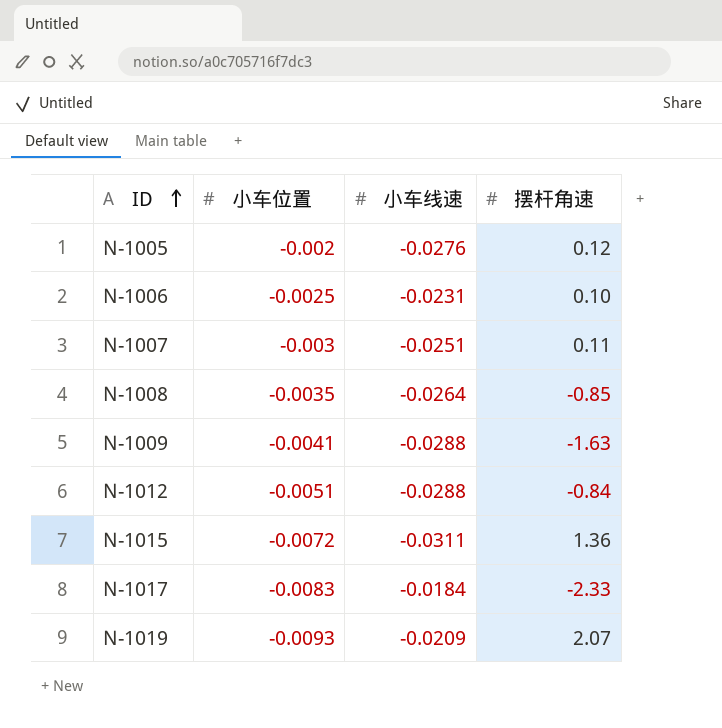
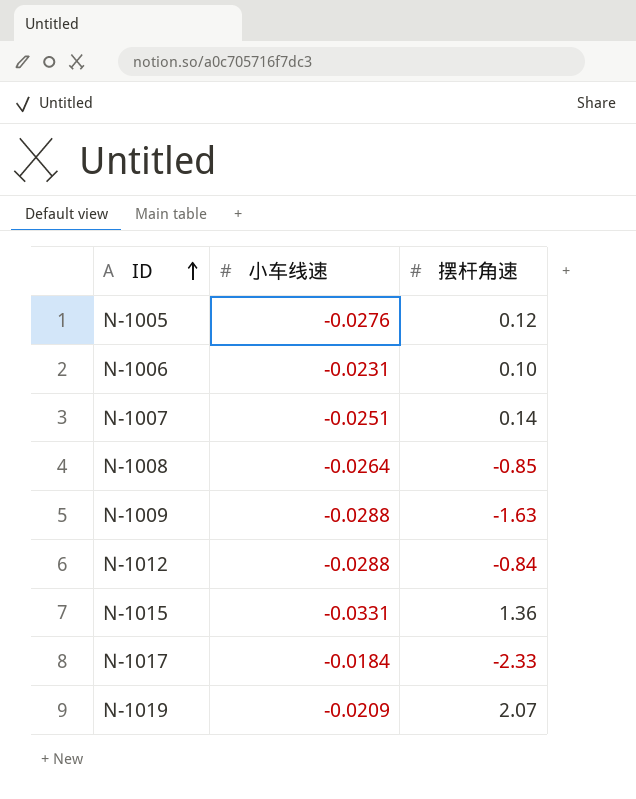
column 小车位置 | position: 2 -> none
N-1007 | 摆杆角速: 0.11 -> 0.14
N-1015 | 小车线速: -0.0311 -> -0.0331

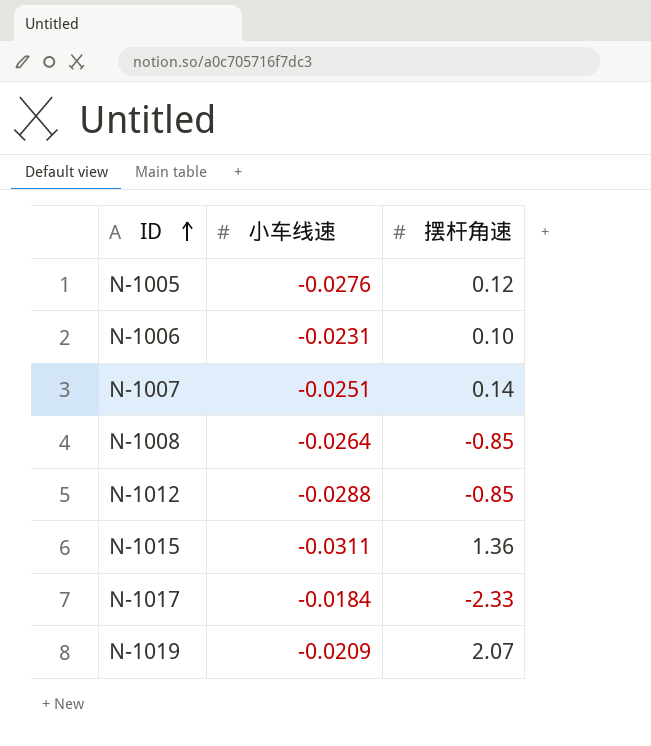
row N-1009: -0.0288 | -1.63 -> none
N-1012 | 摆杆角速: -0.84 -> -0.85
N-1015 | 小车线速: -0.0331 -> -0.0311

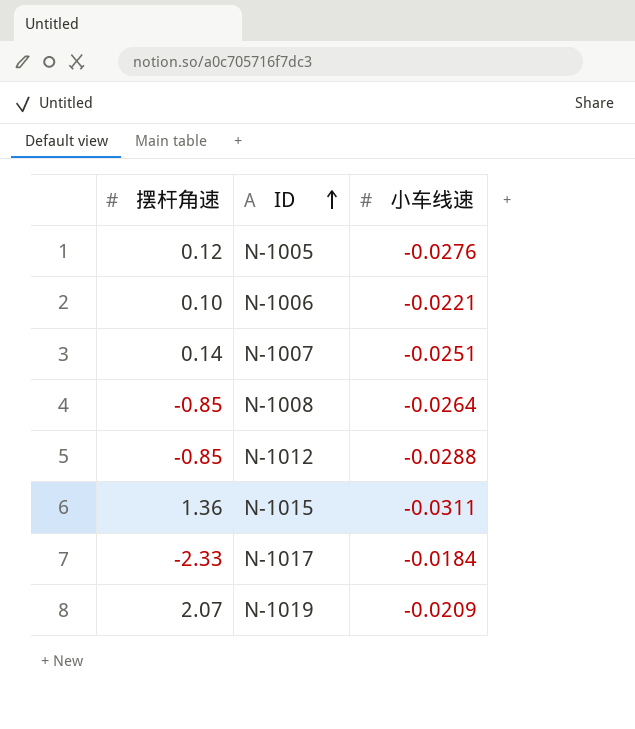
column 摆杆角速 | position: 3 -> 1
N-1006 | 小车线速: -0.0231 -> -0.0221

